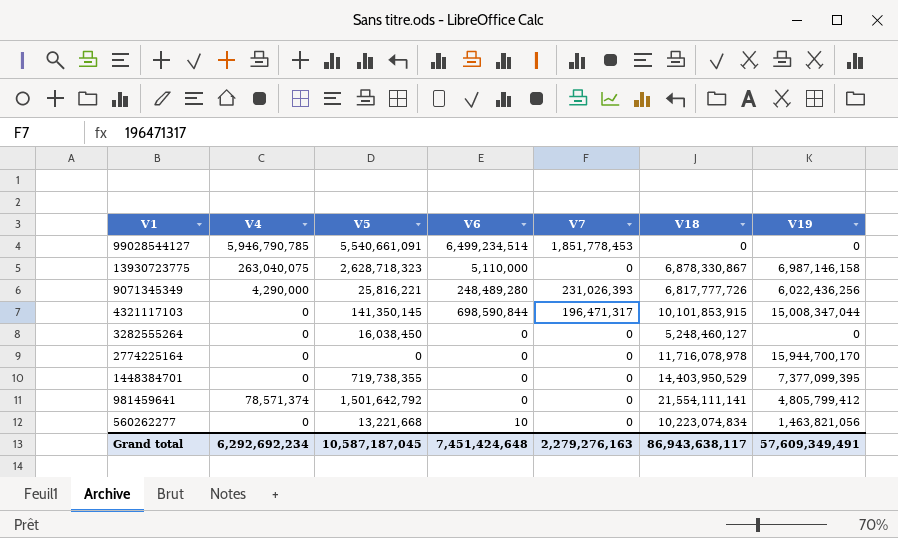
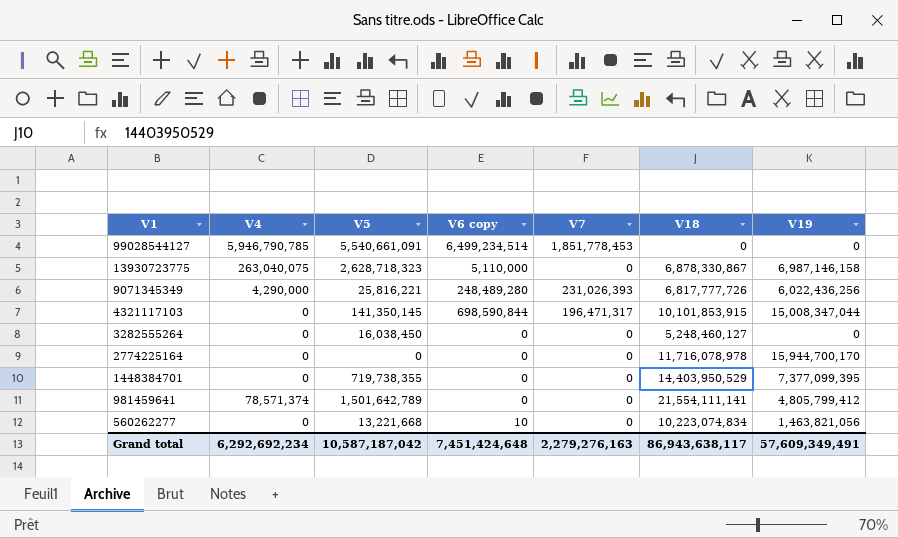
column name: V6 -> V6 copy
981459641 | V5: 1,501,642,792 -> 1,501,642,789
Grand total | V5: 10,587,187,045 -> 10,587,187,042

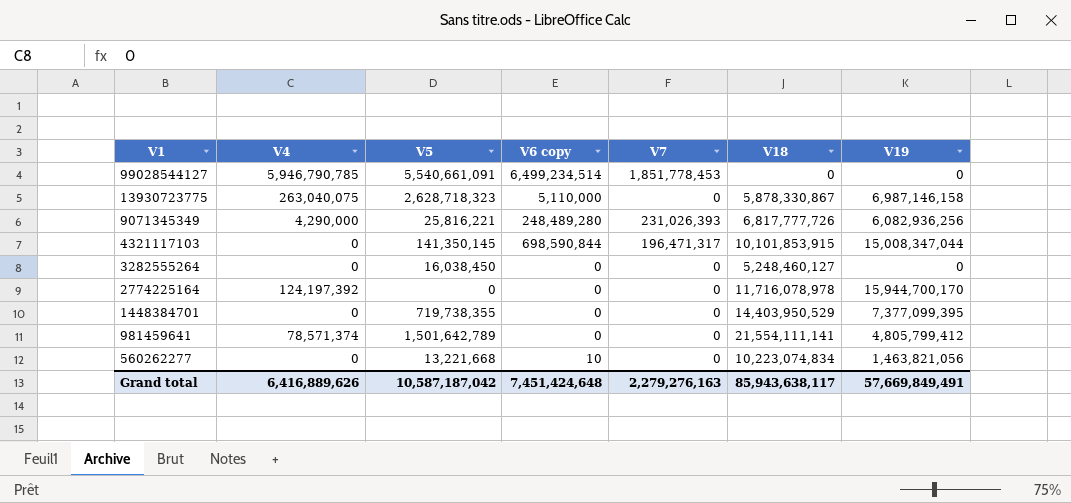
13930723775 | V18: 6,878,330,867 -> 5,878,330,867
9071345349 | V19: 6,022,436,256 -> 6,082,936,256
2774225164 | V4: 0 -> 124,197,392
Grand total | V4: 6,292,692,234 -> 6,416,889,626
Grand total | V18: 86,943,638,117 -> 85,943,638,117
Grand total | V19: 57,609,349,491 -> 57,669,849,491

